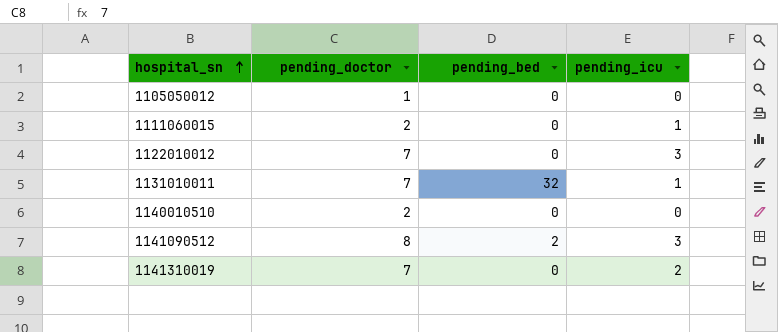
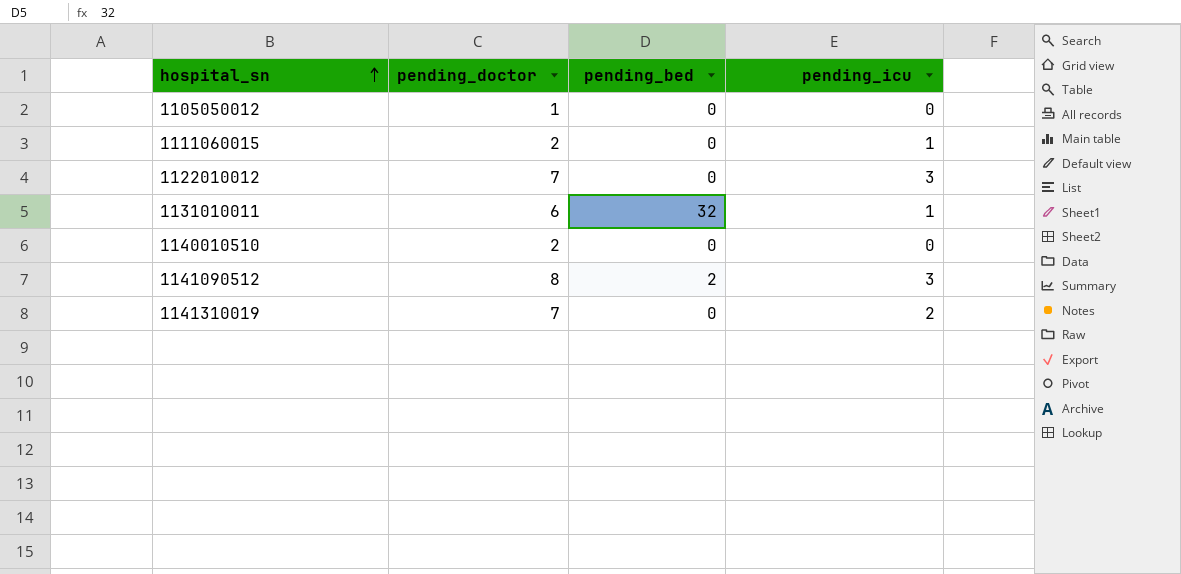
1131010011 | pending_doctor: 7 -> 6

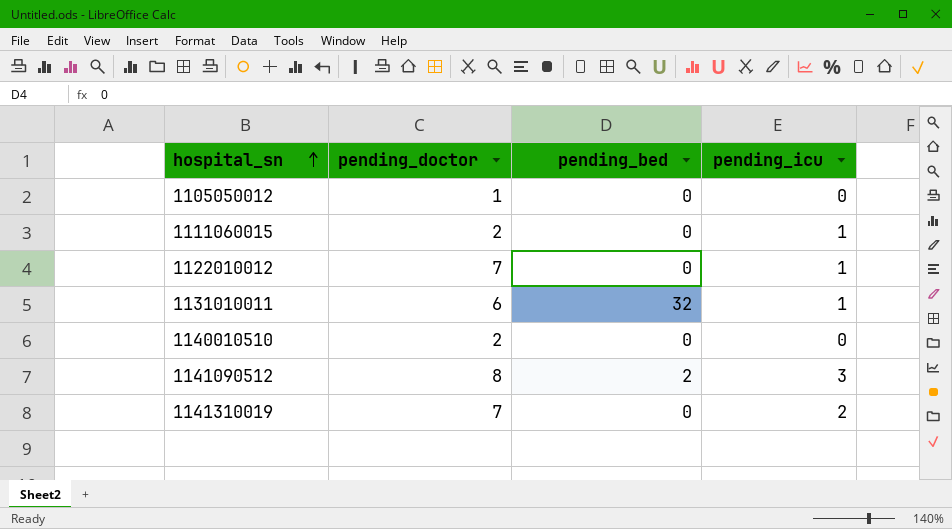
1122010012 | pending_icu: 3 -> 1

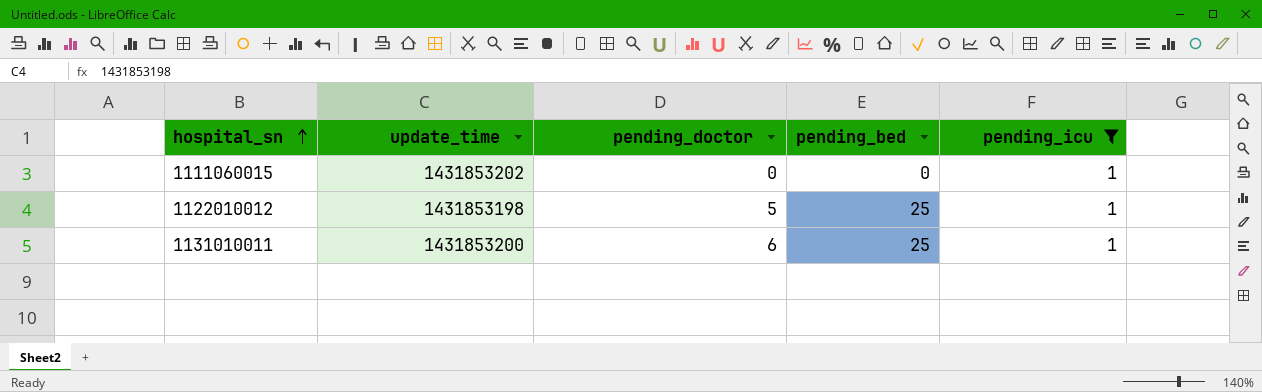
filter: none -> pending_icu = 1
column update_time | position: none -> 2
1111060015 | pending_doctor: 2 -> 0
1122010012 | pending_doctor: 7 -> 5
1122010012 | pending_bed: 0 -> 25
1131010011 | pending_bed: 32 -> 25

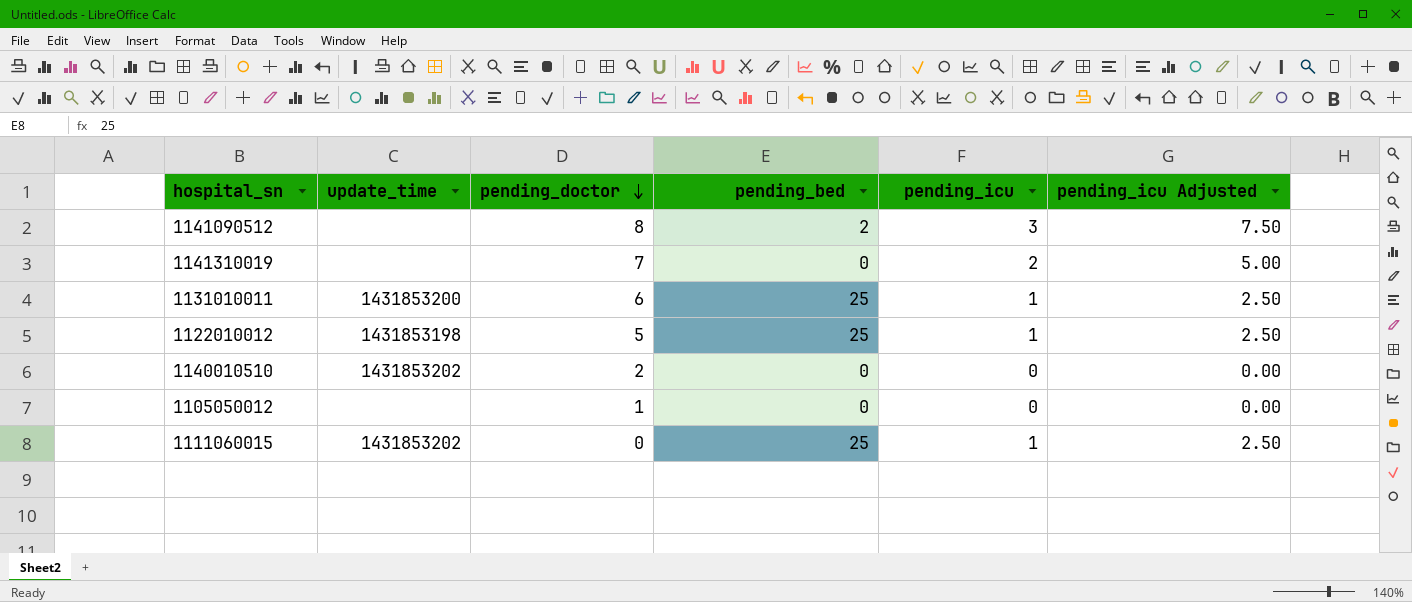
filter: pending_icu = 1 -> none
row order: hospital_sn ascending -> pending_doctor descending
column pending_icu Adjusted | formula: none -> [pending_icu] * 2.5
1111060015 | pending_bed: 0 -> 25

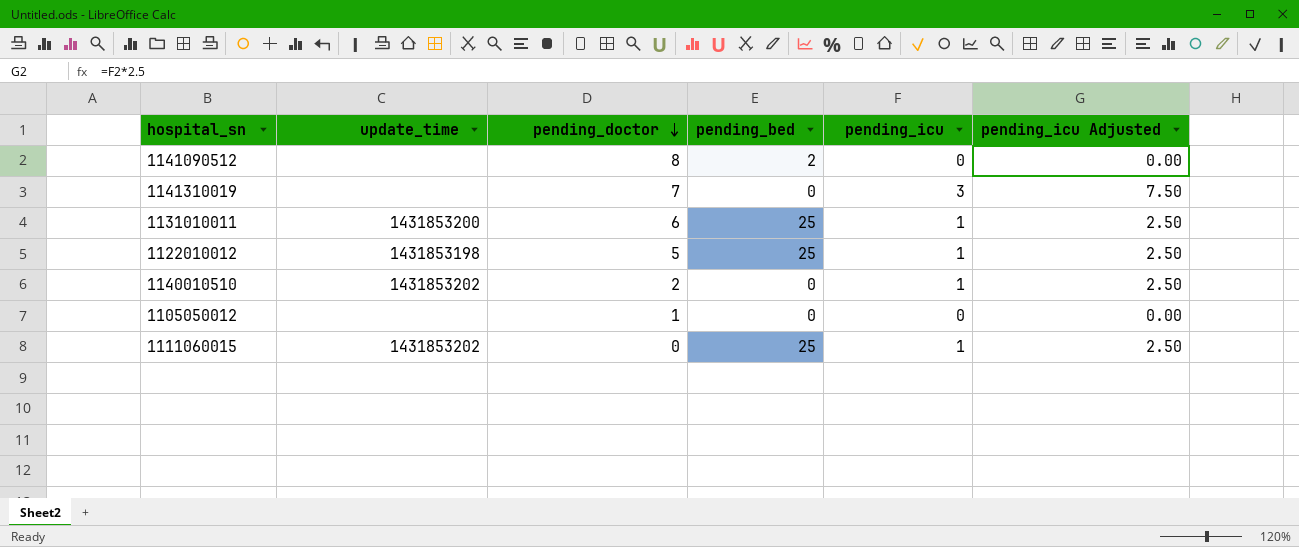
1141090512 | pending_icu: 3 -> 0
1141090512 | pending_icu Adjusted: 7.50 -> 0.00
1141310019 | pending_icu: 2 -> 3
1141310019 | pending_icu Adjusted: 5.00 -> 7.50
1140010510 | pending_icu: 0 -> 1
1140010510 | pending_icu Adjusted: 0.00 -> 2.50

